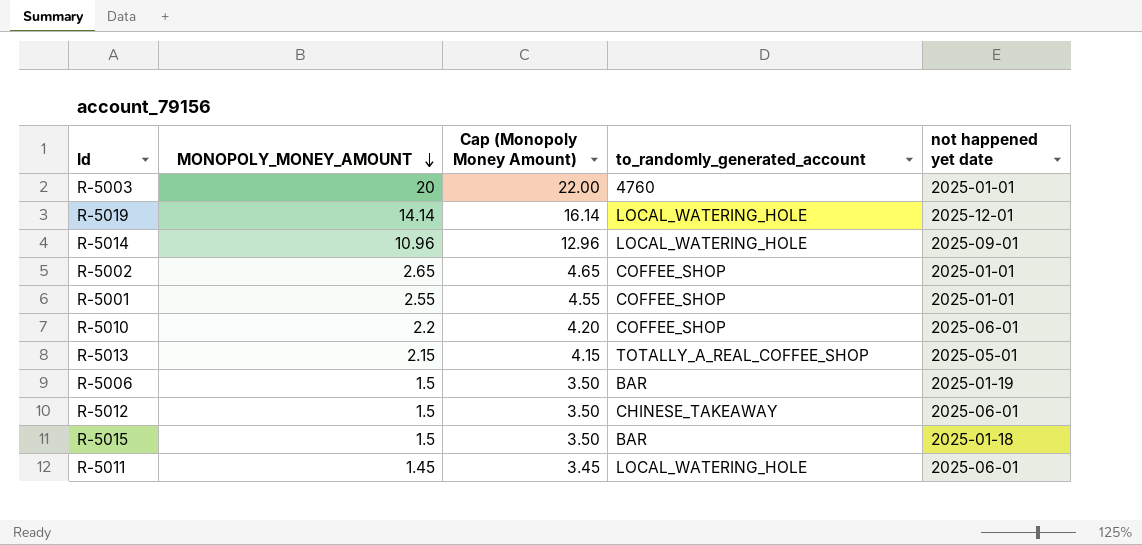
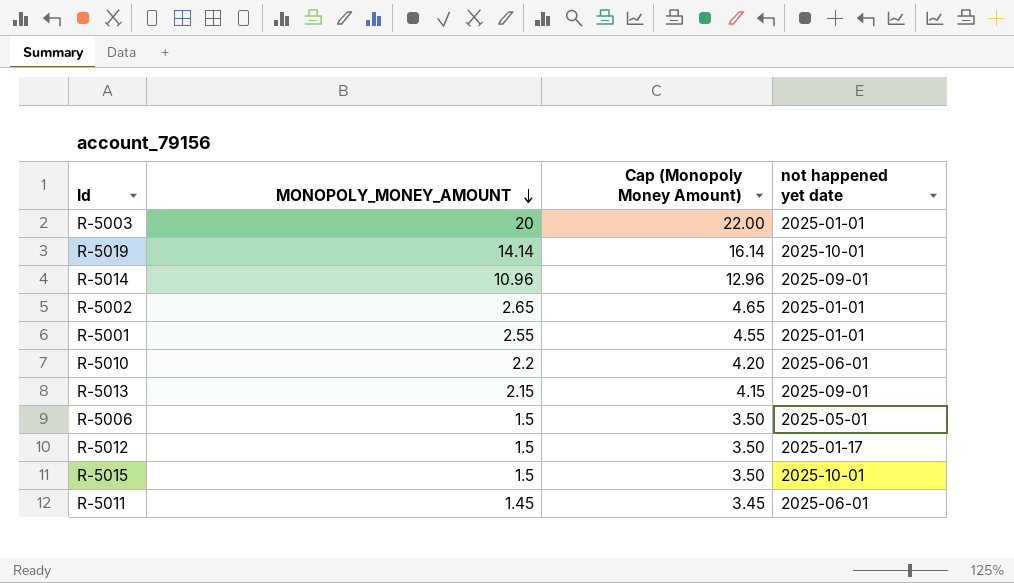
column to_randomly_generated_account | position: 4 -> none
R-5019 | not happened yet date: 2025-12-01 -> 2025-10-01
R-5013 | not happened yet date: 2025-05-01 -> 2025-09-01
R-5006 | not happened yet date: 2025-01-19 -> 2025-05-01
R-5012 | not happened yet date: 2025-06-01 -> 2025-01-17
R-5015 | not happened yet date: 2025-01-18 -> 2025-10-01

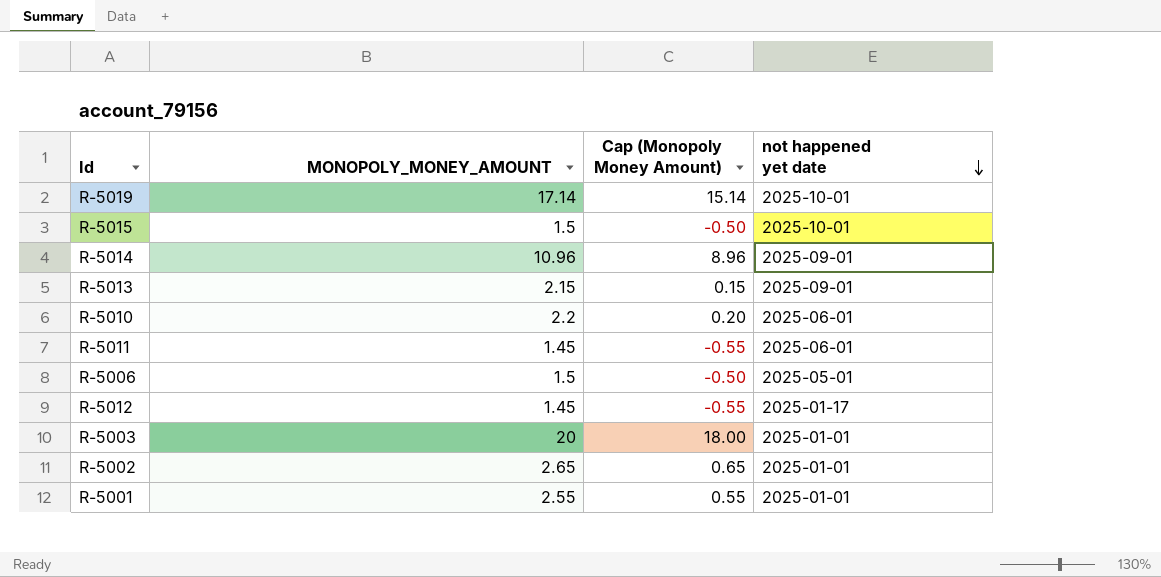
row order: MONOPOLY_MONEY_AMOUNT descending -> not happened yet date descending
column Cap (Monopoly Money Amount) | formula: [MONOPOLY_MONEY_AMOUNT] + 2 -> [MONOPOLY_MONEY_AMOUNT] - 2
R-5019 | MONOPOLY_MONEY_AMOUNT: 14.14 -> 17.14
R-5012 | MONOPOLY_MONEY_AMOUNT: 1.5 -> 1.45

